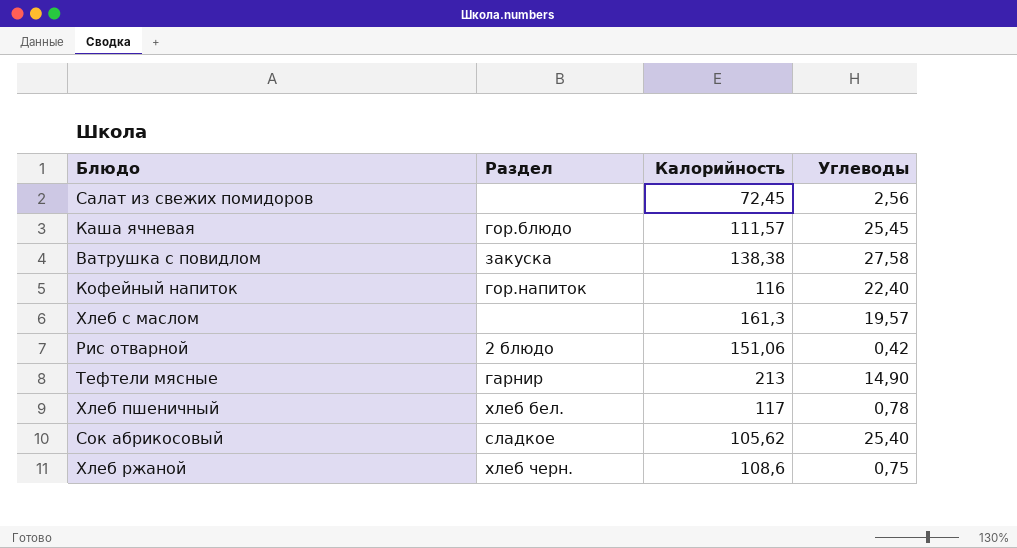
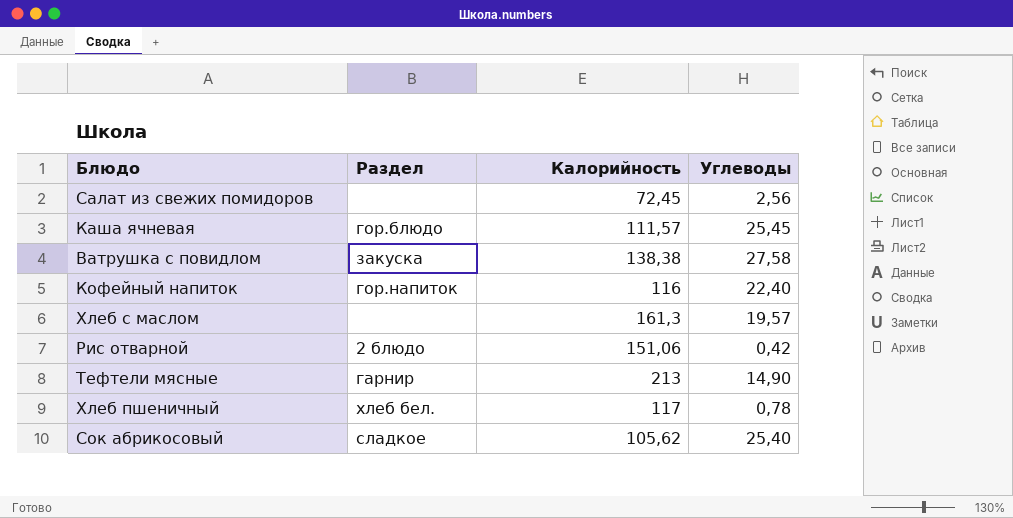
row Хлеб ржаной: хлеб черн. | 108,6 | 0,75 -> none

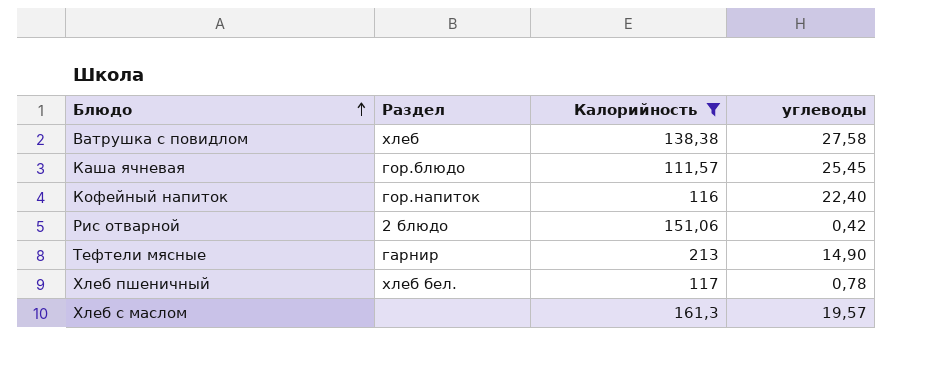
filter: none -> Калорийность >= 111,57
row order: none -> Блюдо ascending
column name: Углеводы -> углеводы
Ватрушка с повидлом | Раздел: закуска -> хлеб

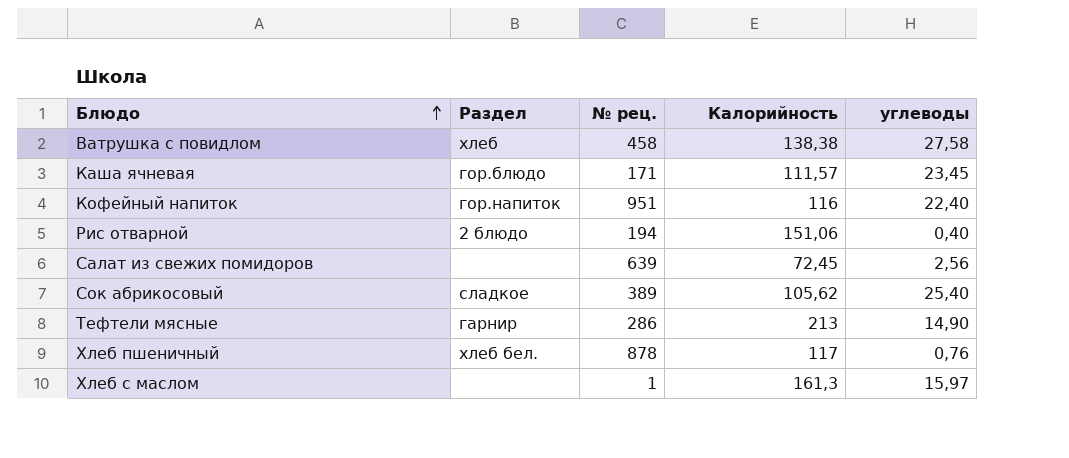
filter: Калорийность >= 111,57 -> none
column № рец. | position: none -> 3
Каша ячневая | углеводы: 25,45 -> 23,45
Рис отварной | углеводы: 0,42 -> 0,40
Хлеб пшеничный | углеводы: 0,78 -> 0,76
Хлеб с маслом | углеводы: 19,57 -> 15,97

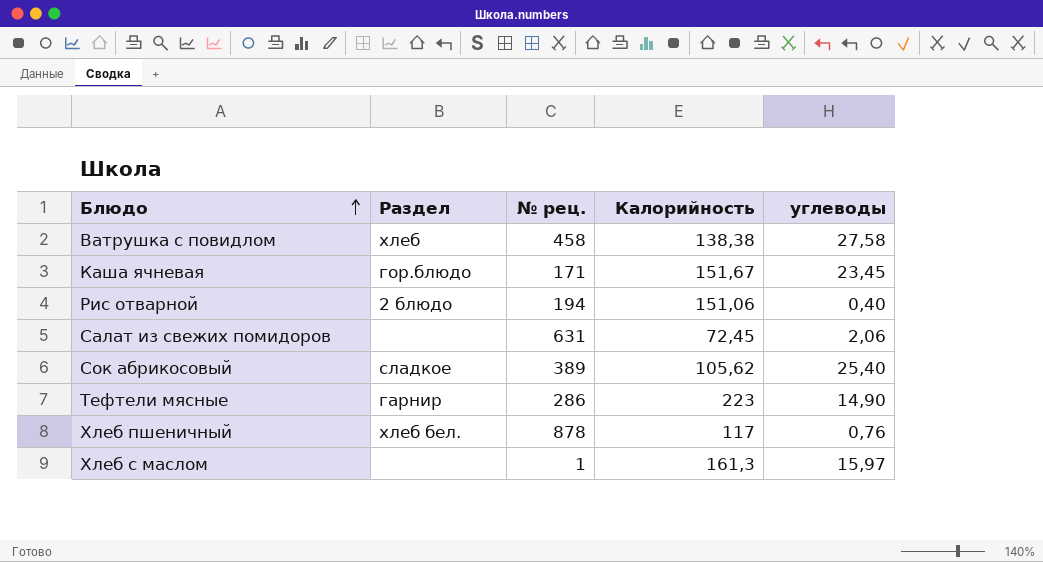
row Кофейный напиток: гор.напиток | 951 | 116 | 22,40 -> none
Каша ячневая | Калорийность: 111,57 -> 151,67
Салат из свежих помидоров | № рец.: 639 -> 631
Салат из свежих помидоров | углеводы: 2,56 -> 2,06
Тефтели мясные | Калорийность: 213 -> 223

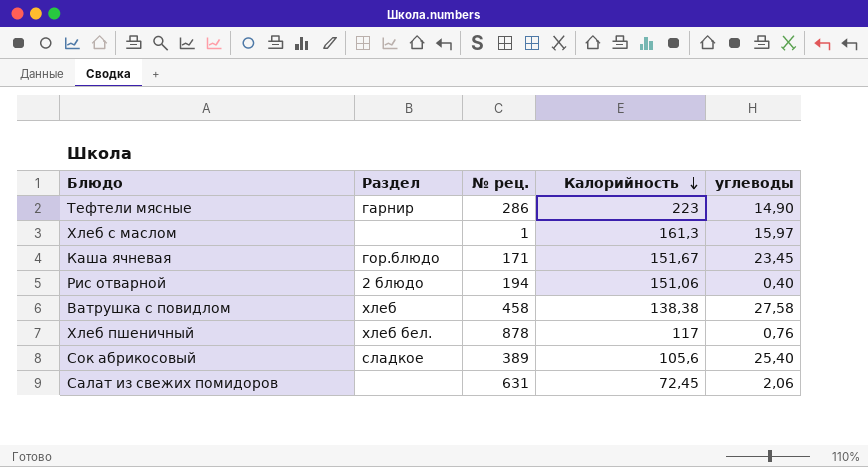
row order: Блюдо ascending -> Калорийность descending
Сок абрикосовый | Калорийность: 105,62 -> 105,6

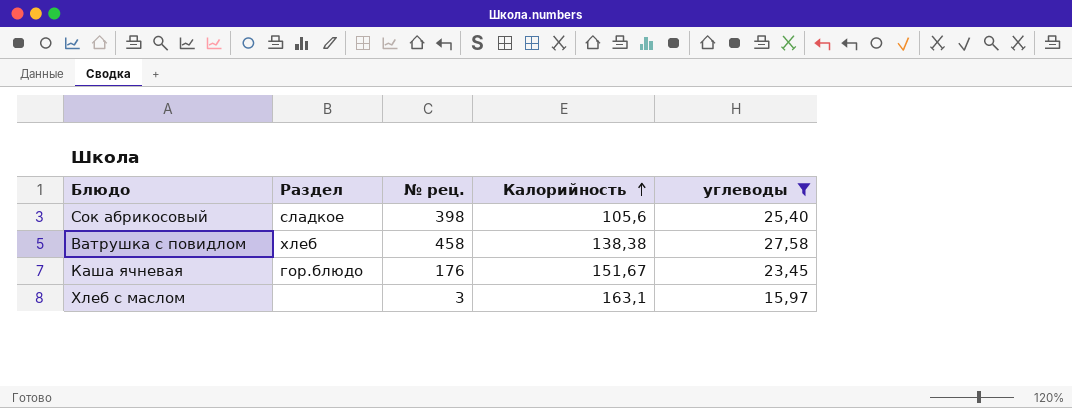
filter: none -> углеводы >= 15,97
row order: Калорийность descending -> Калорийность ascending
Сок абрикосовый | № рец.: 389 -> 398
Каша ячневая | № рец.: 171 -> 176
Хлеб с маслом | № рец.: 1 -> 3
Хлеб с маслом | Калорийность: 161,3 -> 163,1

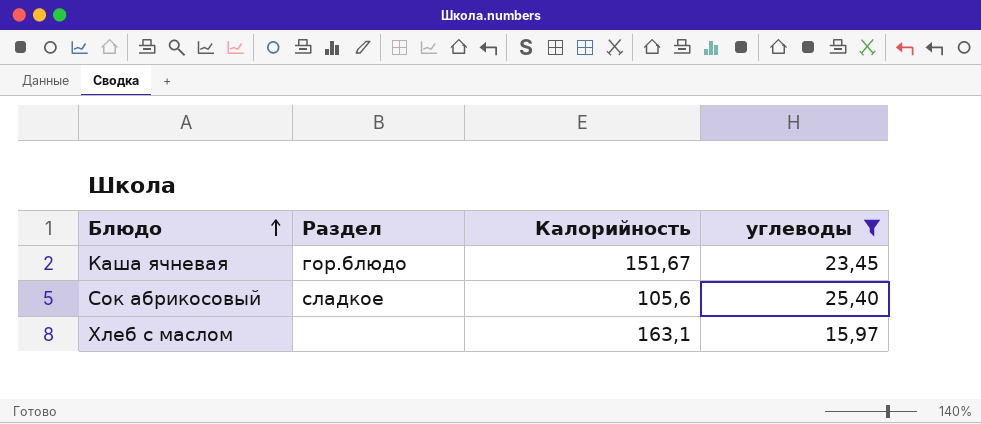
row order: Калорийность ascending -> Блюдо ascending
column № рец. | position: 3 -> none
row Ватрушка с повидлом: хлеб | 458 | 138,38 | 27,58 -> none

